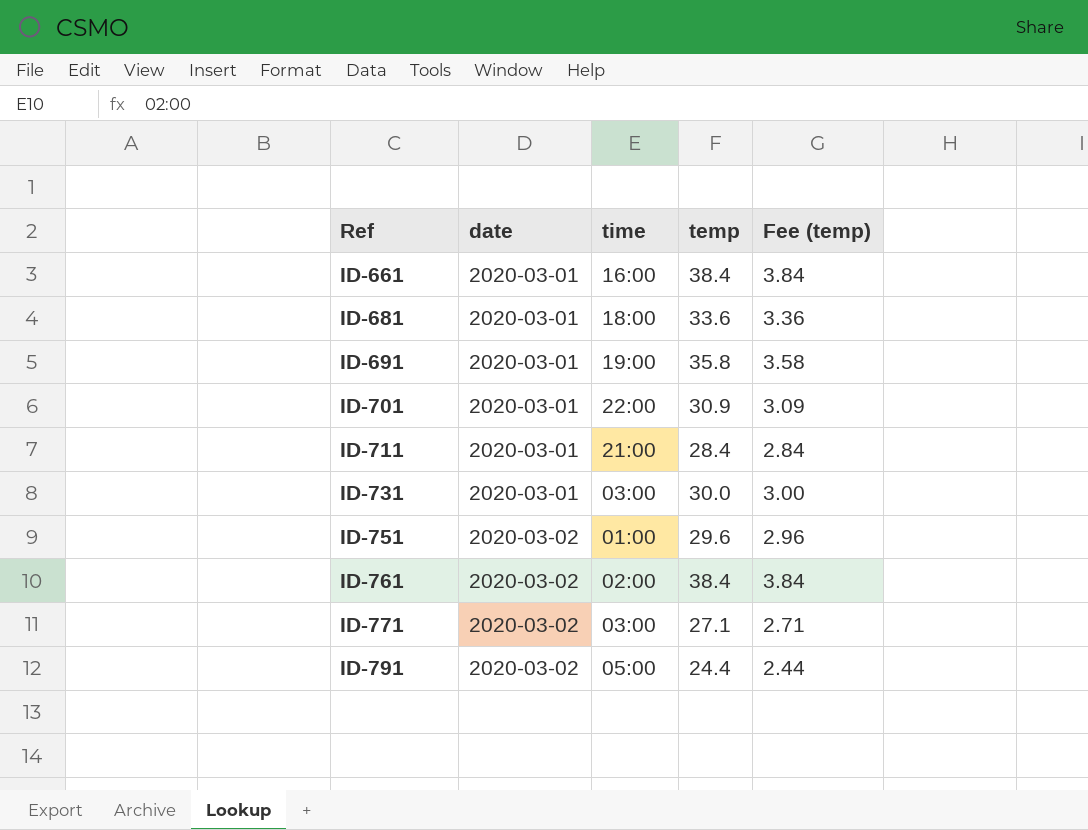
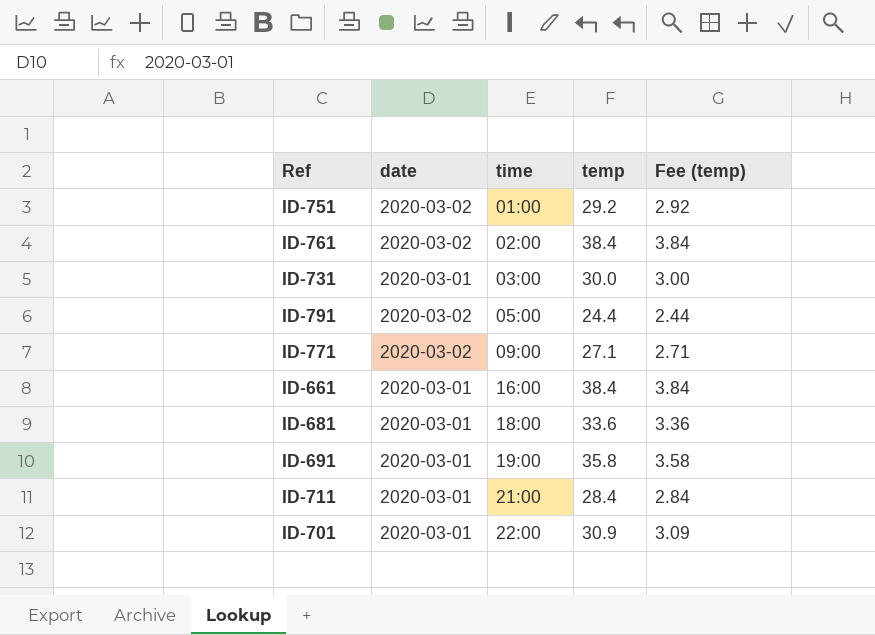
row order: Ref ascending -> time ascending
ID-751 | temp: 29.6 -> 29.2
ID-751 | Fee (temp): 2.96 -> 2.92
ID-771 | time: 03:00 -> 09:00

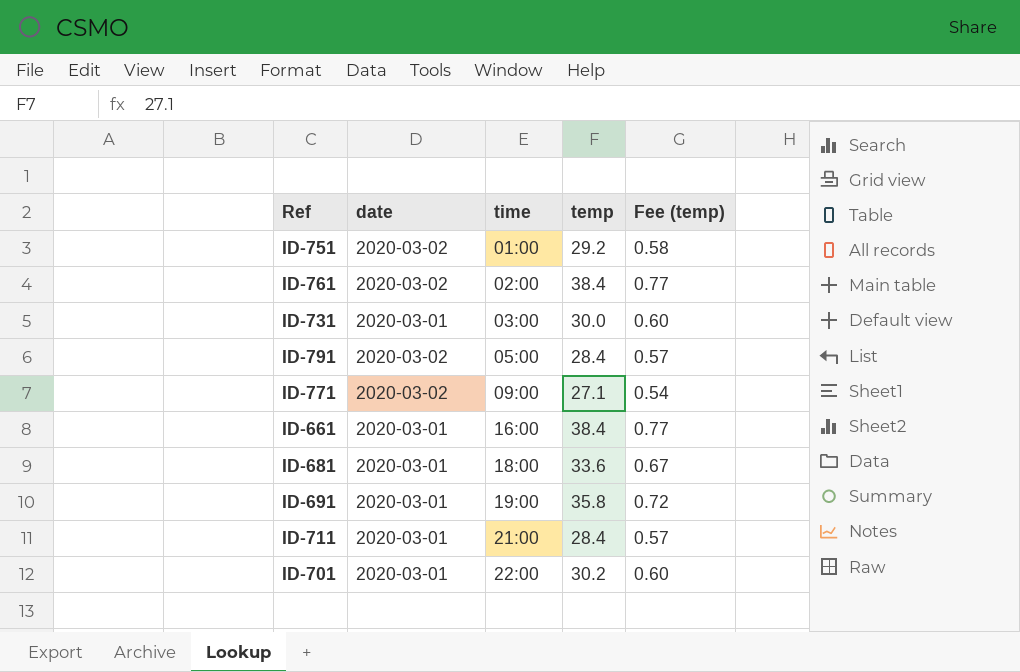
column Fee (temp) | formula: [temp] * 0.1 -> [temp] * 0.02
ID-791 | temp: 24.4 -> 28.4
ID-701 | temp: 30.9 -> 30.2

